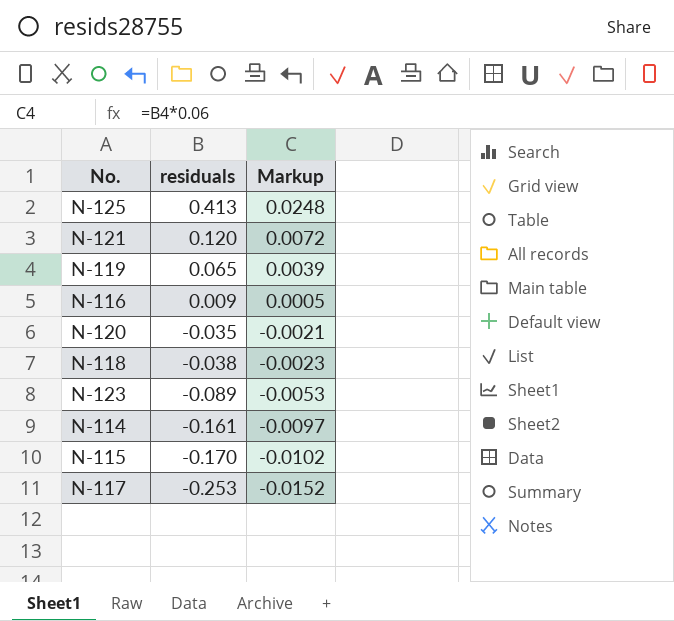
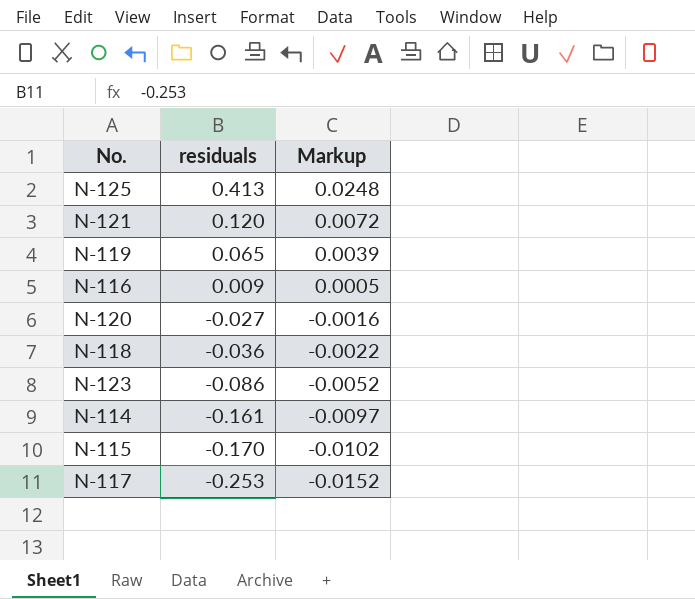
N-120 | residuals: -0.035 -> -0.027
N-120 | Markup: -0.0021 -> -0.0016
N-118 | residuals: -0.038 -> -0.036
N-118 | Markup: -0.0023 -> -0.0022
N-123 | residuals: -0.089 -> -0.086
N-123 | Markup: -0.0053 -> -0.0052

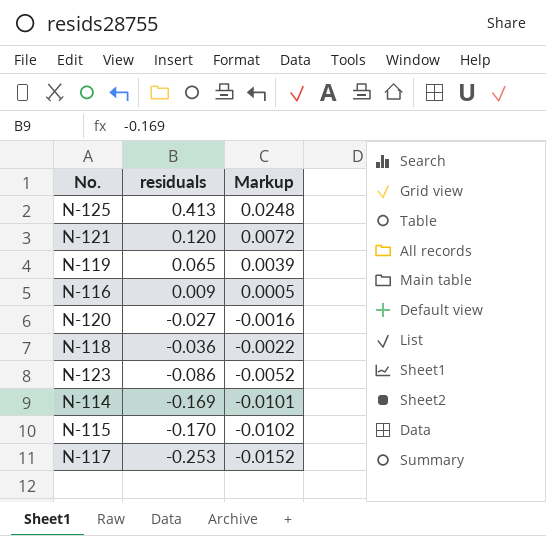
N-114 | residuals: -0.161 -> -0.169
N-114 | Markup: -0.0097 -> -0.0101

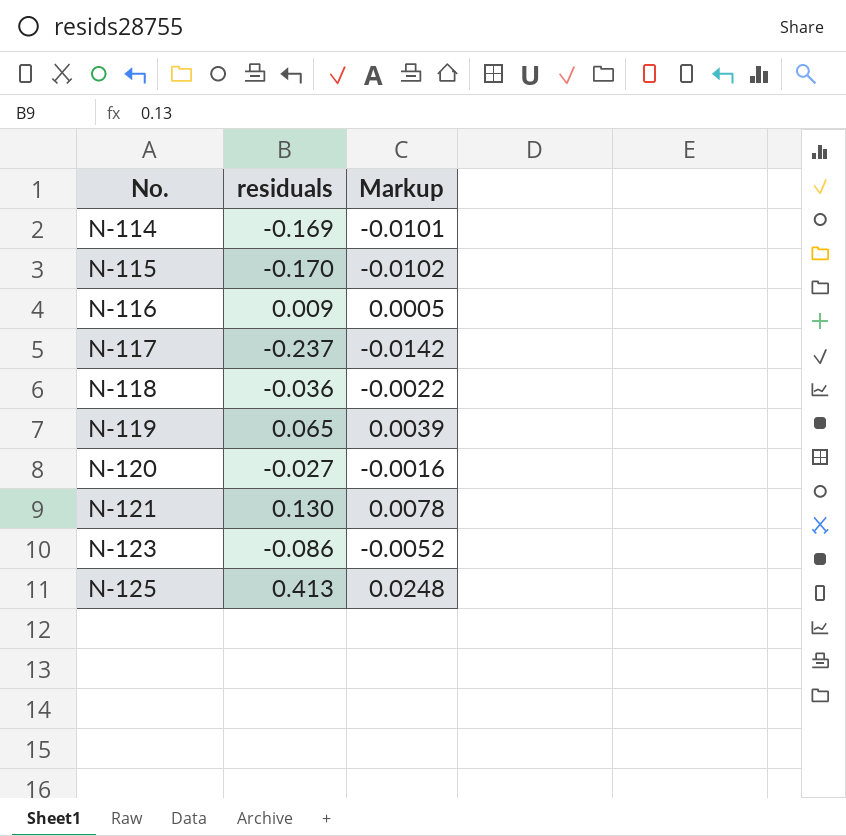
row order: residuals descending -> No. ascending
N-117 | residuals: -0.253 -> -0.237
N-117 | Markup: -0.0152 -> -0.0142
N-121 | residuals: 0.120 -> 0.130
N-121 | Markup: 0.0072 -> 0.0078

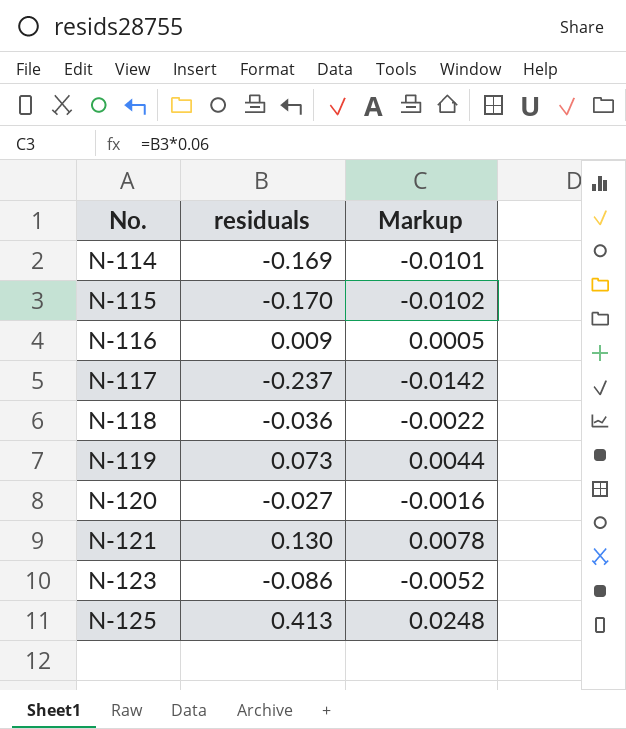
N-119 | residuals: 0.065 -> 0.073
N-119 | Markup: 0.0039 -> 0.0044

